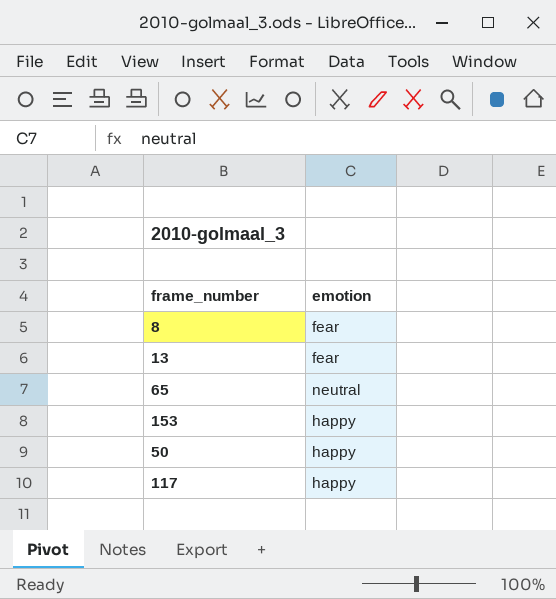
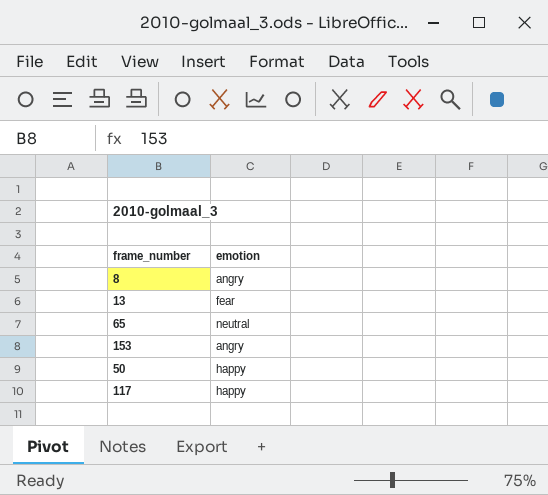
8 | emotion: fear -> angry
153 | emotion: happy -> angry

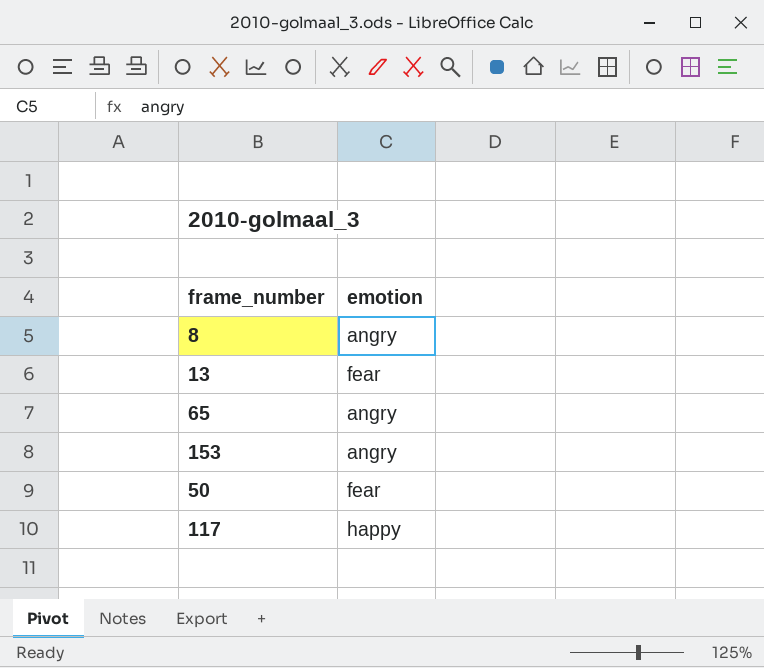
65 | emotion: neutral -> angry
50 | emotion: happy -> fear

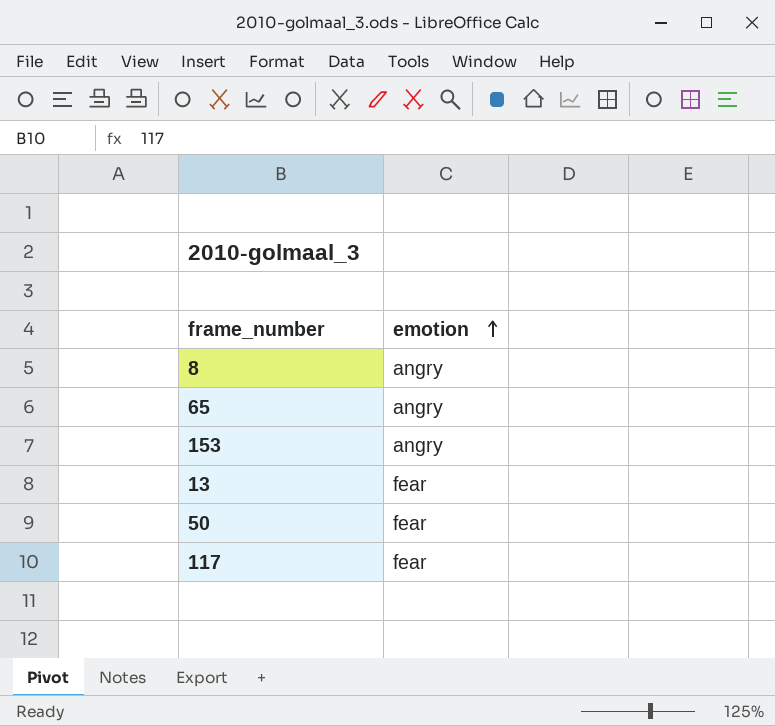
row order: none -> emotion ascending
117 | emotion: happy -> fear

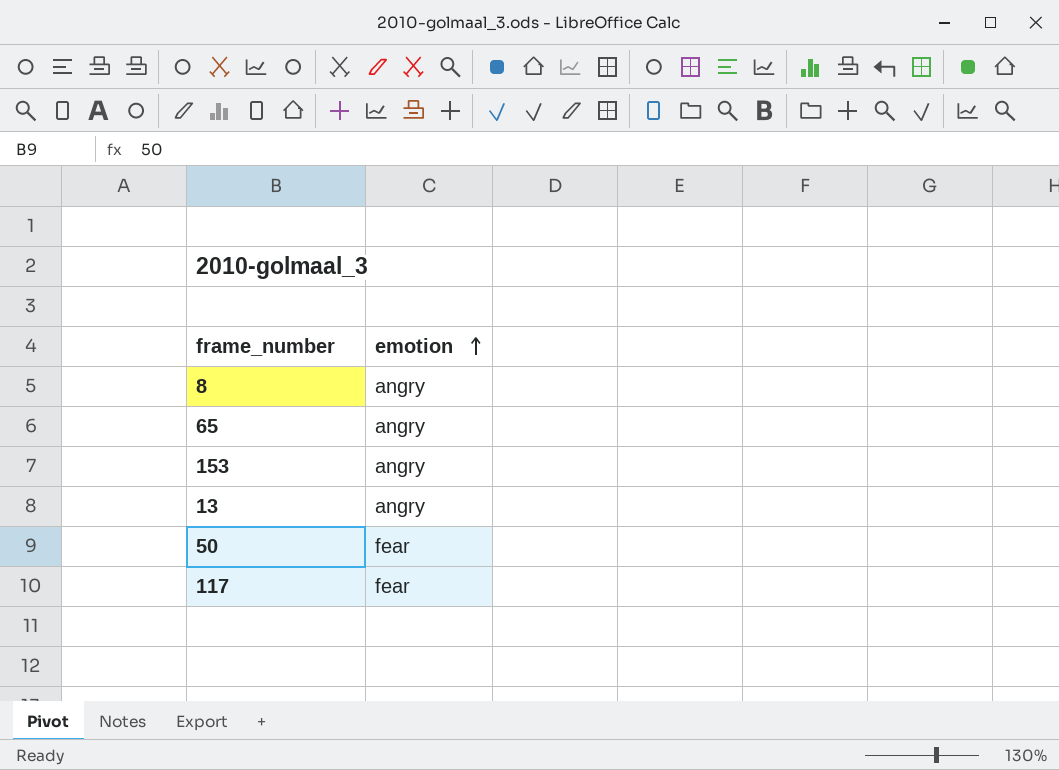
13 | emotion: fear -> angry

